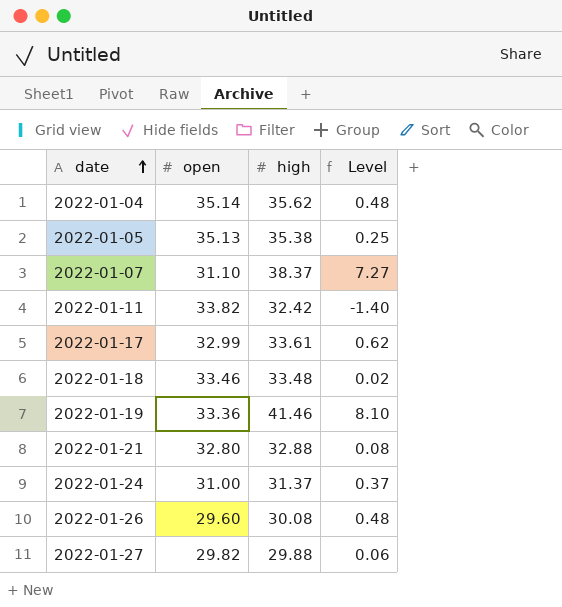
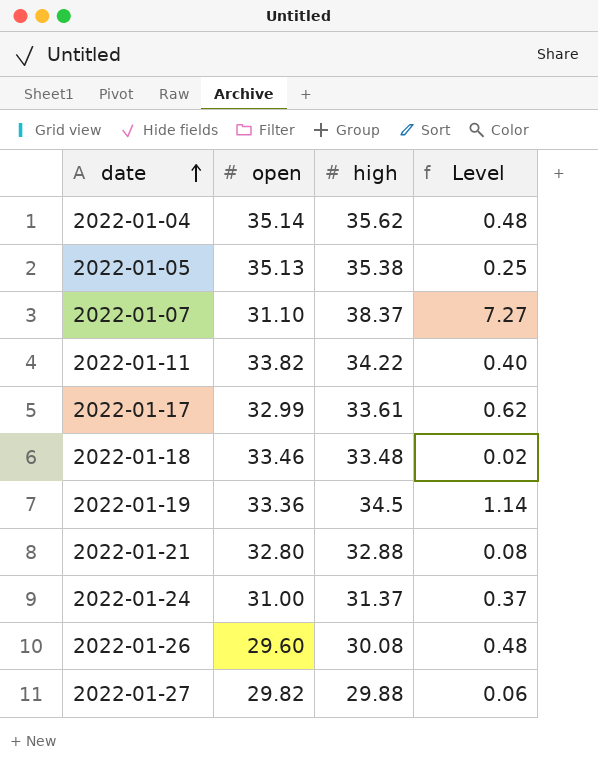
2022-01-11 | high: 32.42 -> 34.22
2022-01-11 | Level: -1.40 -> 0.40
2022-01-19 | high: 41.46 -> 34.5
2022-01-19 | Level: 8.10 -> 1.14

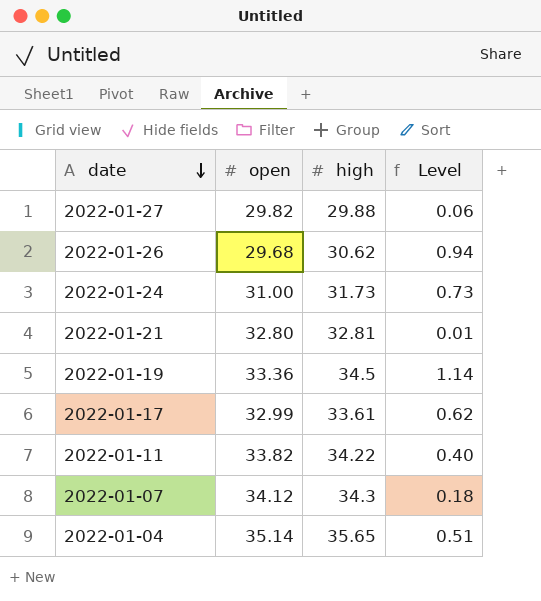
row order: date ascending -> date descending
row 2022-01-05: 35.13 | 35.38 | 0.25 -> none
row 2022-01-18: 33.46 | 33.48 | 0.02 -> none
2022-01-26 | open: 29.60 -> 29.68
2022-01-26 | high: 30.08 -> 30.62
2022-01-26 | Level: 0.48 -> 0.94
2022-01-24 | high: 31.37 -> 31.73
2022-01-24 | Level: 0.37 -> 0.73
2022-01-21 | high: 32.88 -> 32.81
2022-01-21 | Level: 0.08 -> 0.01
2022-01-07 | open: 31.10 -> 34.12
2022-01-07 | high: 38.37 -> 34.3
2022-01-07 | Level: 7.27 -> 0.18
2022-01-04 | high: 35.62 -> 35.65
2022-01-04 | Level: 0.48 -> 0.51

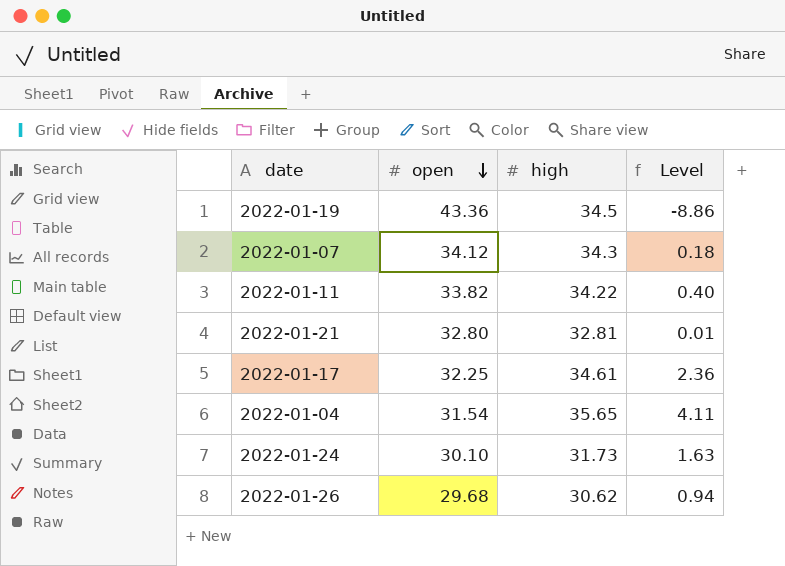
row order: date descending -> open descending
row 2022-01-27: 29.82 | 29.88 | 0.06 -> none
2022-01-19 | open: 33.36 -> 43.36
2022-01-19 | Level: 1.14 -> -8.86
2022-01-17 | open: 32.99 -> 32.25
2022-01-17 | high: 33.61 -> 34.61
2022-01-17 | Level: 0.62 -> 2.36
2022-01-04 | open: 35.14 -> 31.54
2022-01-04 | Level: 0.51 -> 4.11
2022-01-24 | open: 31.00 -> 30.10
2022-01-24 | Level: 0.73 -> 1.63

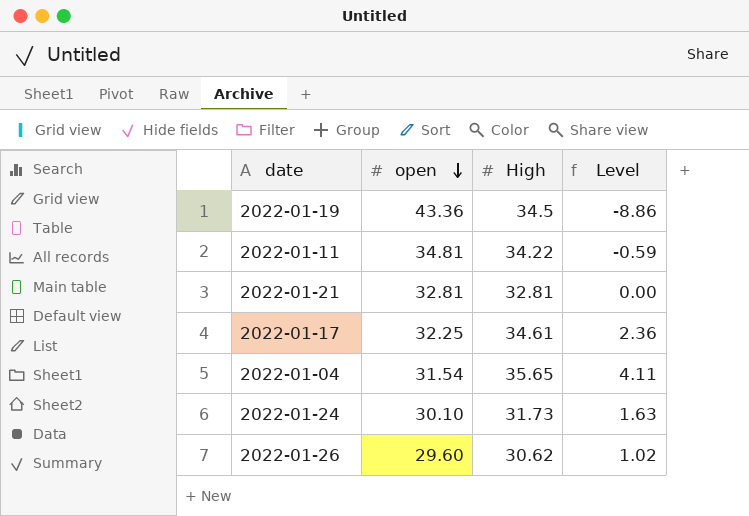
column name: high -> High
row 2022-01-07: 34.12 | 34.3 | 0.18 -> none
2022-01-11 | open: 33.82 -> 34.81
2022-01-11 | Level: 0.40 -> -0.59
2022-01-21 | open: 32.80 -> 32.81
2022-01-21 | Level: 0.01 -> 0.00
2022-01-26 | open: 29.68 -> 29.60
2022-01-26 | Level: 0.94 -> 1.02

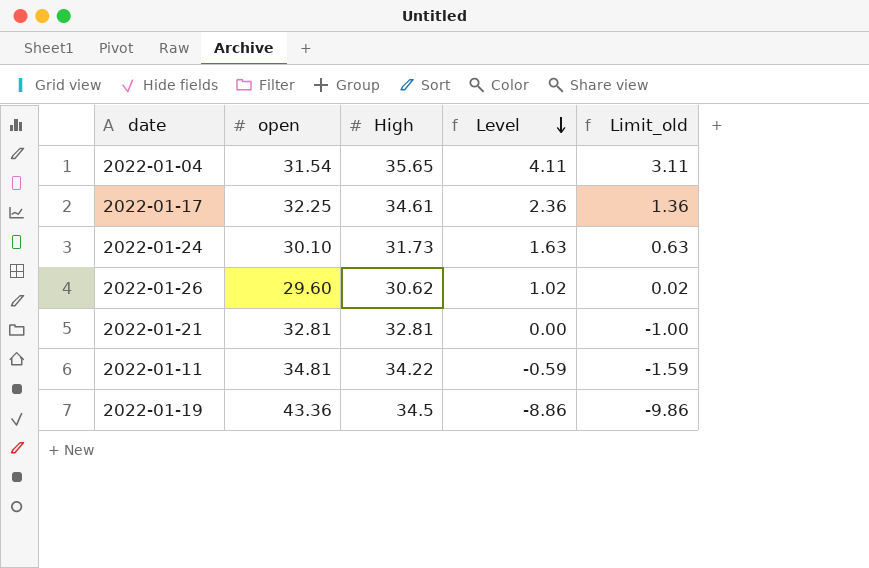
row order: open descending -> Level descending
column Limit_old | formula: none -> [Level] - 1

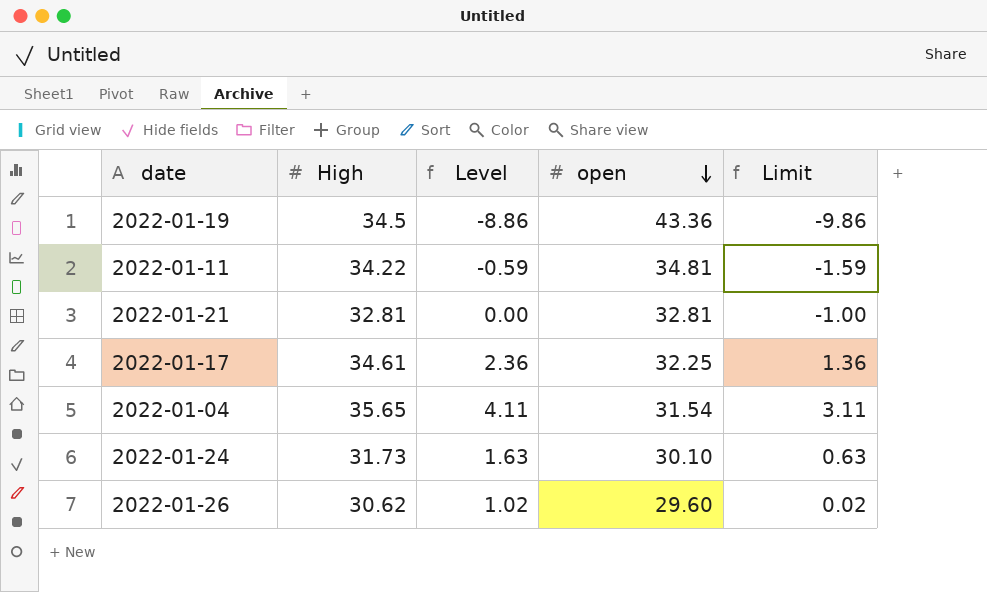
row order: Level descending -> open descending
column open | position: 2 -> 4
column name: Limit_old -> Limit

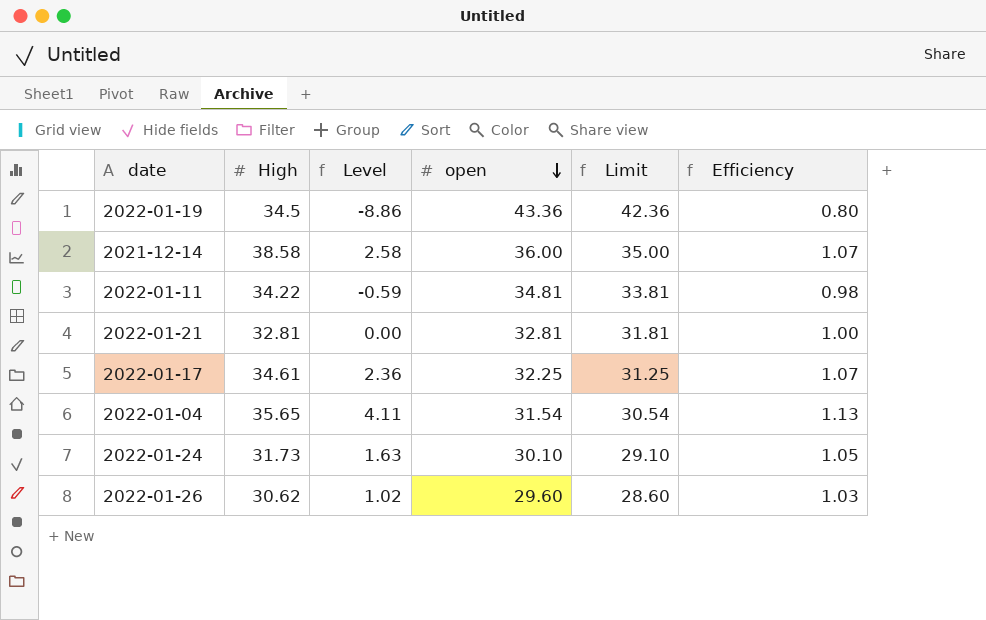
column Limit | formula: [Level] - 1 -> [open] - 1
column Efficiency | formula: none -> [High] / [open]
row 2021-12-14: none -> 38.58 | 2.58 | 36.00 | 35.00 | 1.07

